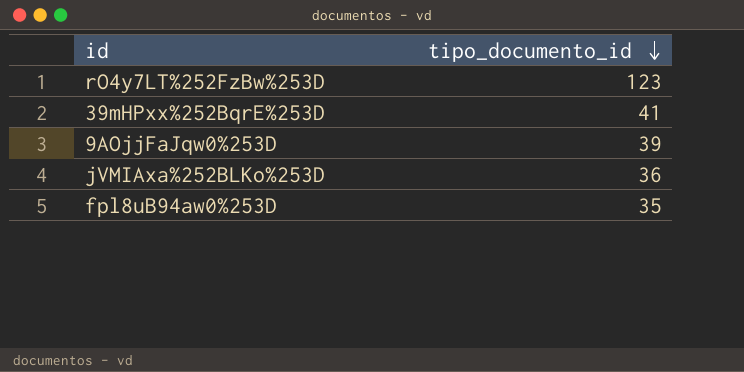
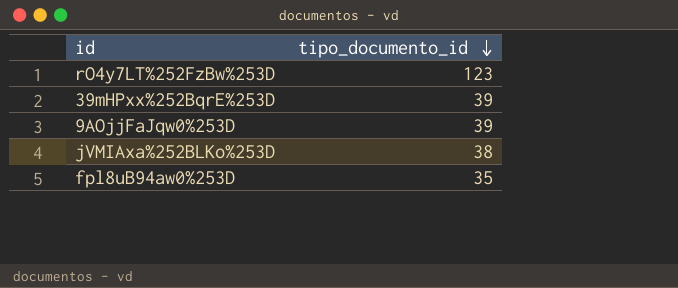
39mHPxx%252BqrE%253D | tipo_documento_id: 41 -> 39
jVMIAxa%252BLKo%253D | tipo_documento_id: 36 -> 38

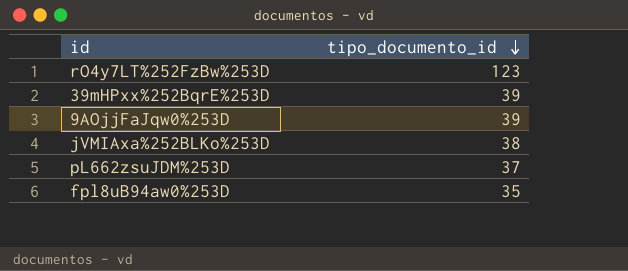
row pL662zsuJDM%253D: none -> 37

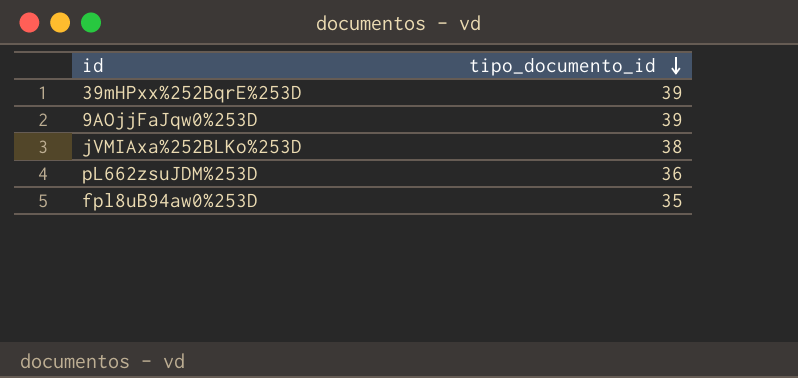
row rO4y7LT%252FzBw%253D: 123 -> none
pL662zsuJDM%253D | tipo_documento_id: 37 -> 36

